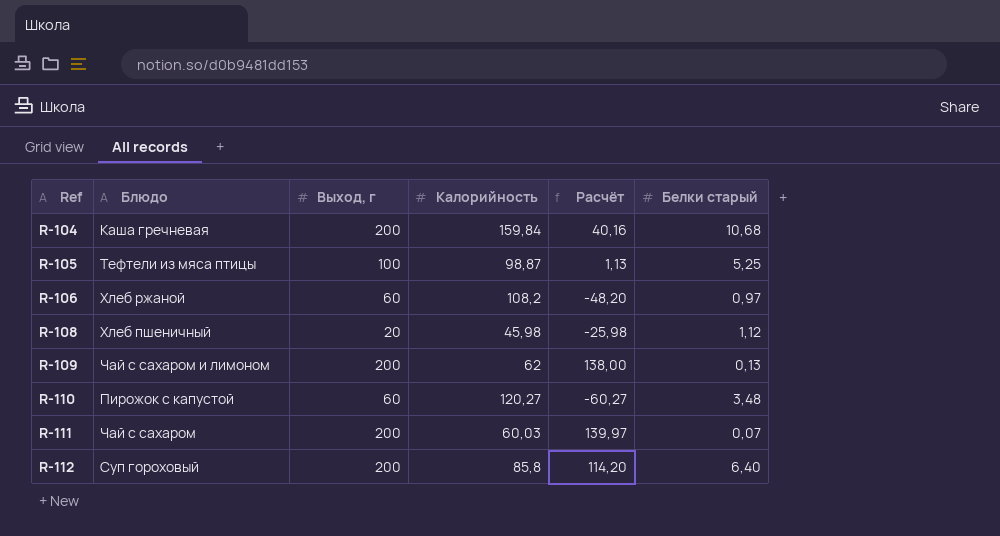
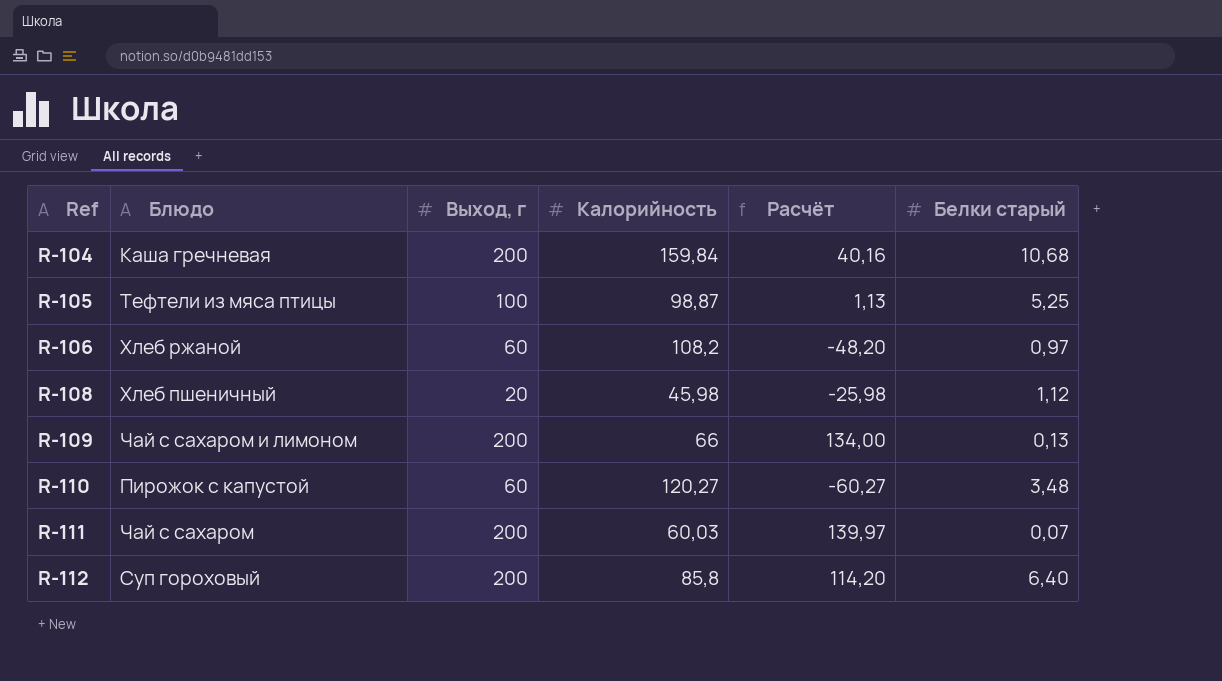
R-109 | Калорийность: 62 -> 66
R-109 | Расчёт: 138,00 -> 134,00

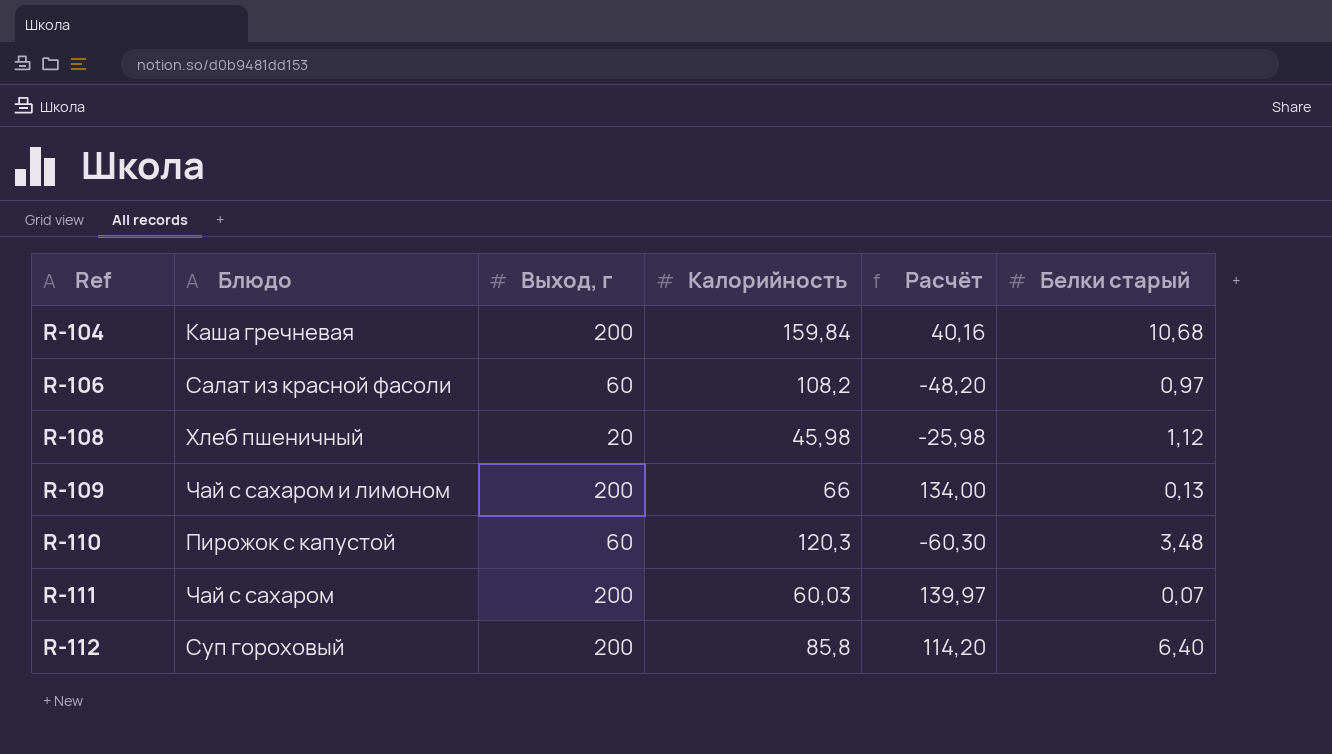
row R-105: Тефтели из мяса птицы | 100 | 98,87 | 1,13 | 5,25 -> none
R-106 | Блюдо: Хлеб ржаной -> Салат из красной фасоли
R-110 | Калорийность: 120,27 -> 120,3
R-110 | Расчёт: -60,27 -> -60,30

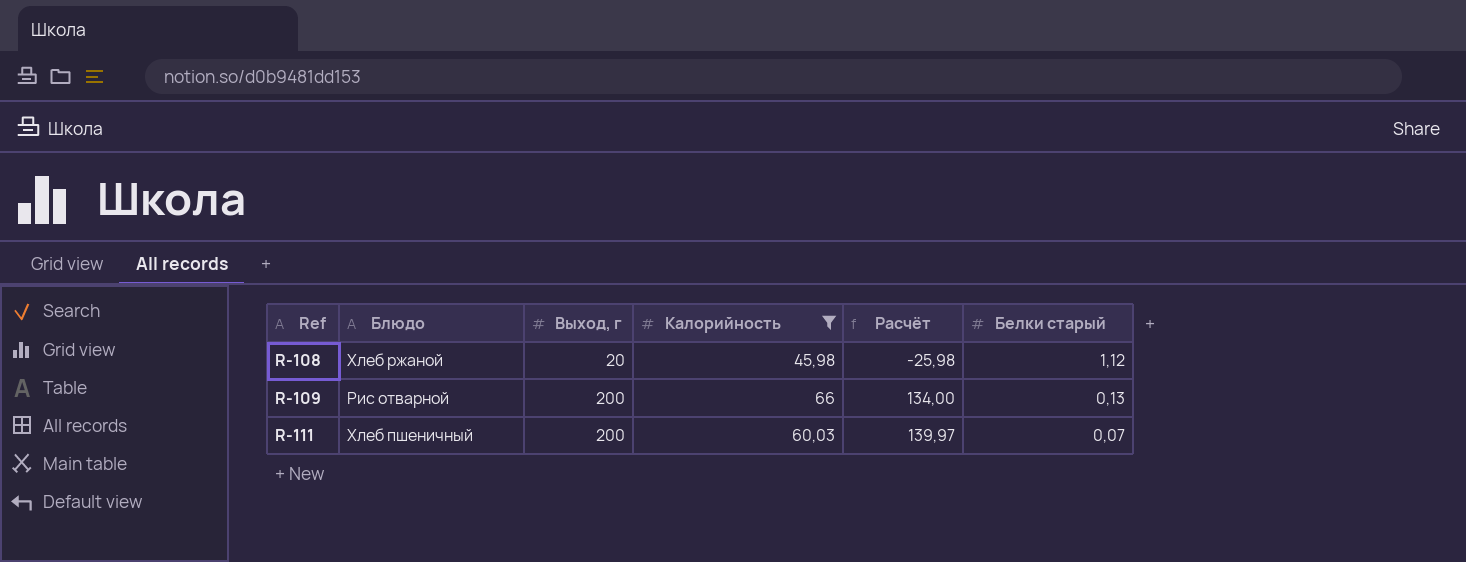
filter: none -> Калорийность <= 66
R-108 | Блюдо: Хлеб пшеничный -> Хлеб ржаной
R-109 | Блюдо: Чай с сахаром и лимоном -> Рис отварной
R-111 | Блюдо: Чай с сахаром -> Хлеб пшеничный

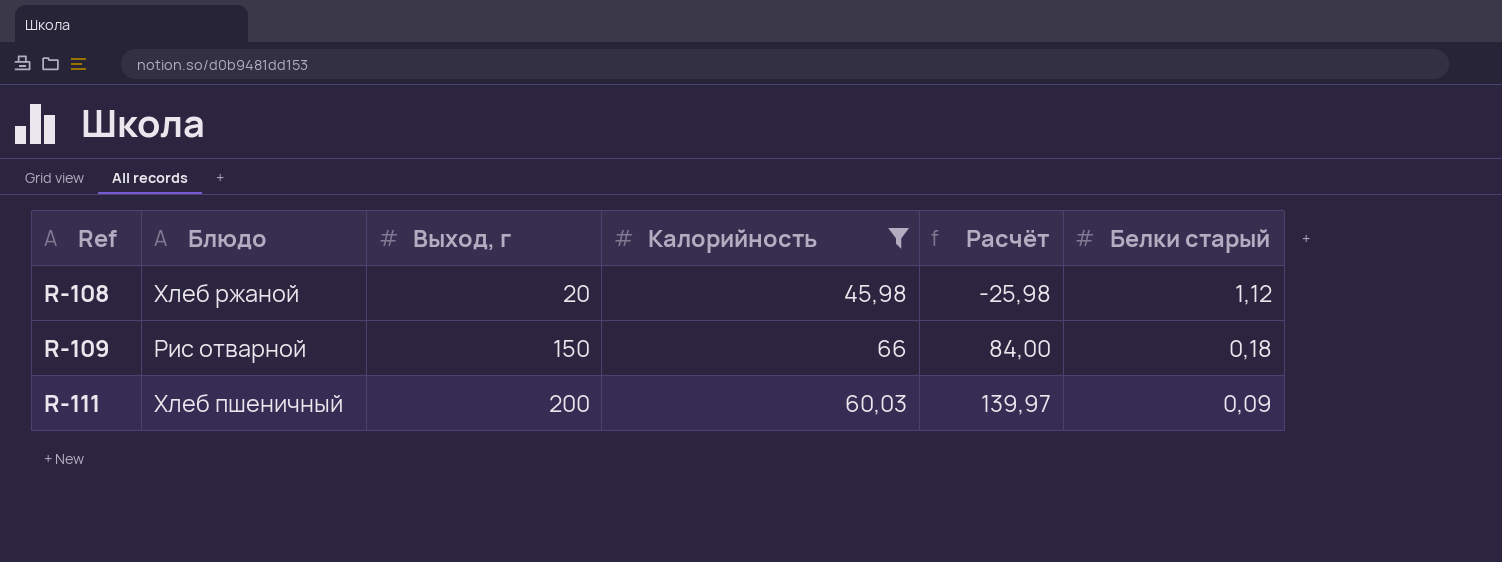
R-109 | Выход, г: 200 -> 150
R-109 | Расчёт: 134,00 -> 84,00
R-109 | Белки старый: 0,13 -> 0,18
R-111 | Белки старый: 0,07 -> 0,09

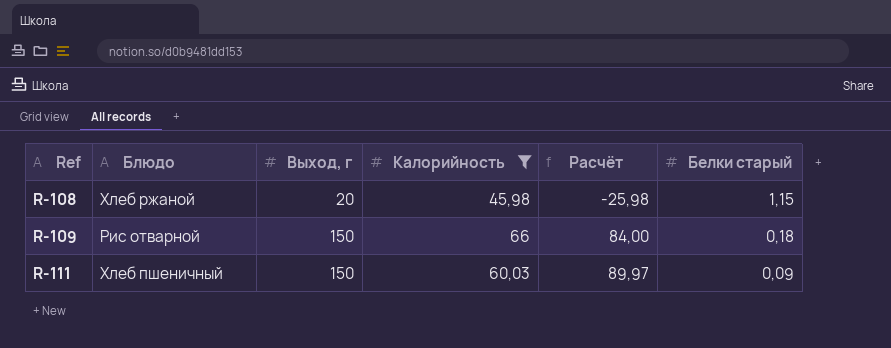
R-108 | Белки старый: 1,12 -> 1,15
R-111 | Выход, г: 200 -> 150
R-111 | Расчёт: 139,97 -> 89,97

